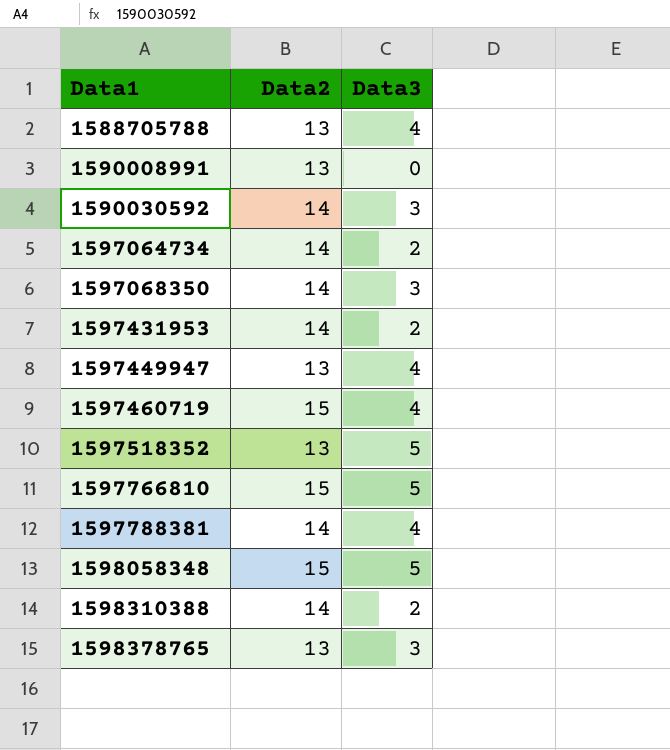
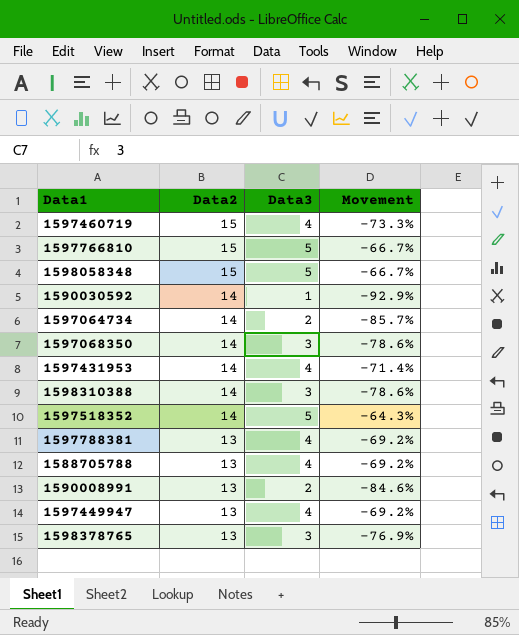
row order: Data1 ascending -> Data2 descending
column Movement | formula: none -> ([Data3] - [Data2]) / [Data2]
1590030592 | Data3: 3 -> 1
1597431953 | Data3: 2 -> 4
1598310388 | Data3: 2 -> 3
1597518352 | Data2: 13 -> 14
1597788381 | Data2: 14 -> 13
1590008991 | Data3: 0 -> 2

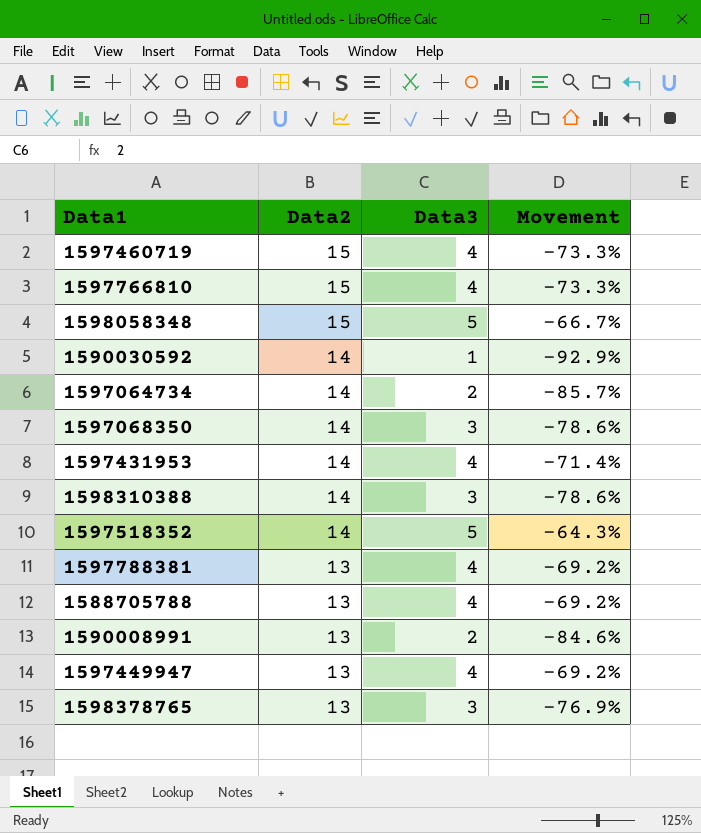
1597766810 | Data3: 5 -> 4
1597766810 | Movement: -66.7% -> -73.3%

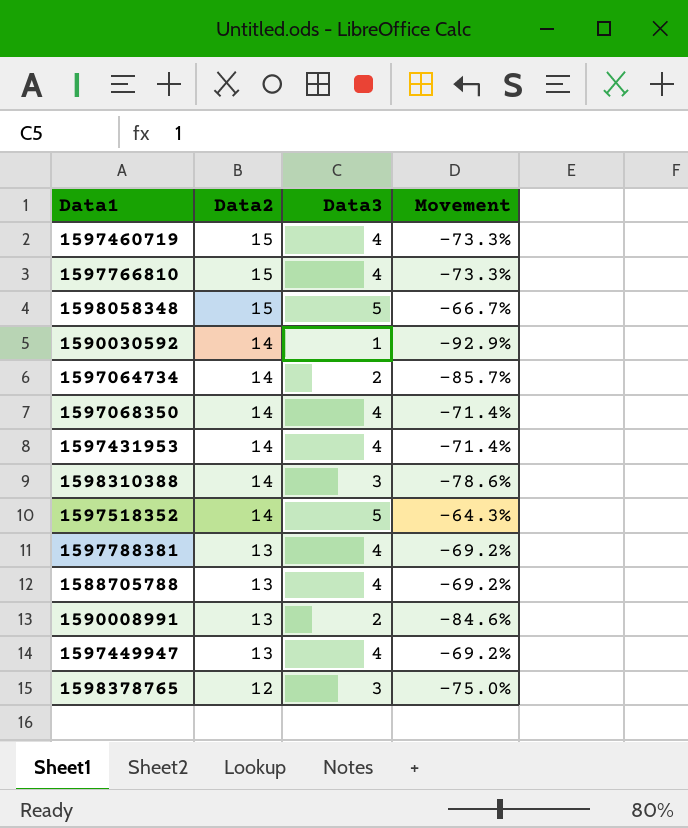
1597068350 | Data3: 3 -> 4
1597068350 | Movement: -78.6% -> -71.4%
1598378765 | Data2: 13 -> 12
1598378765 | Movement: -76.9% -> -75.0%

